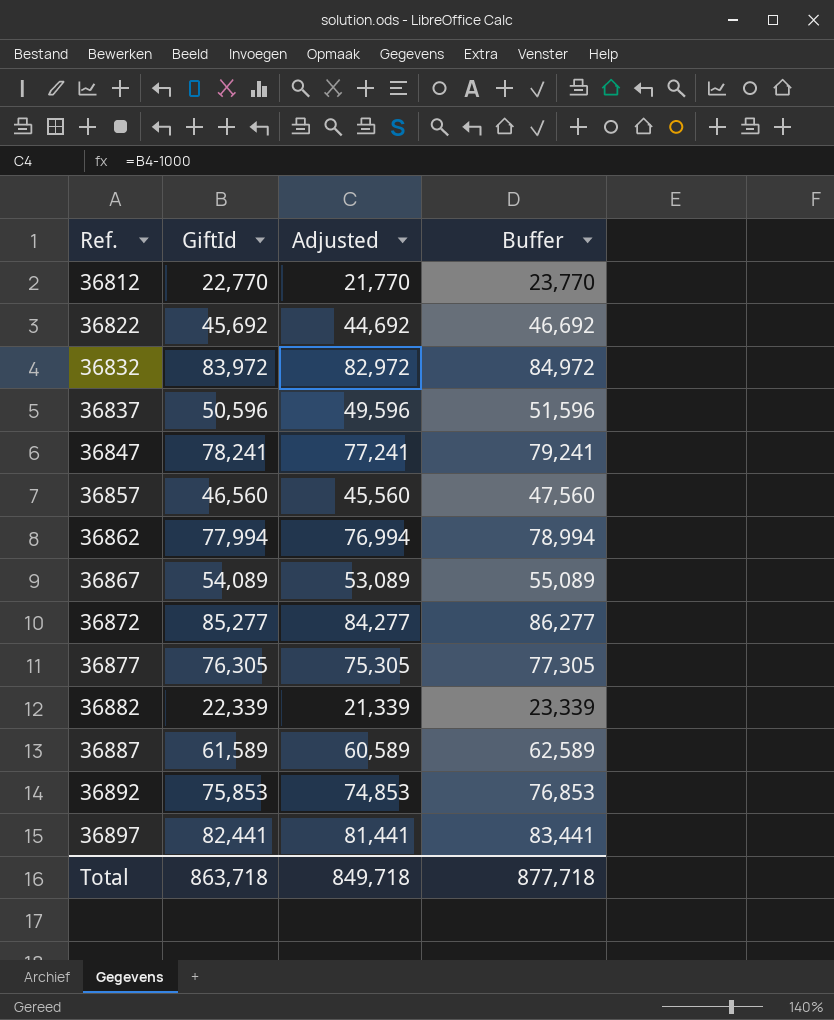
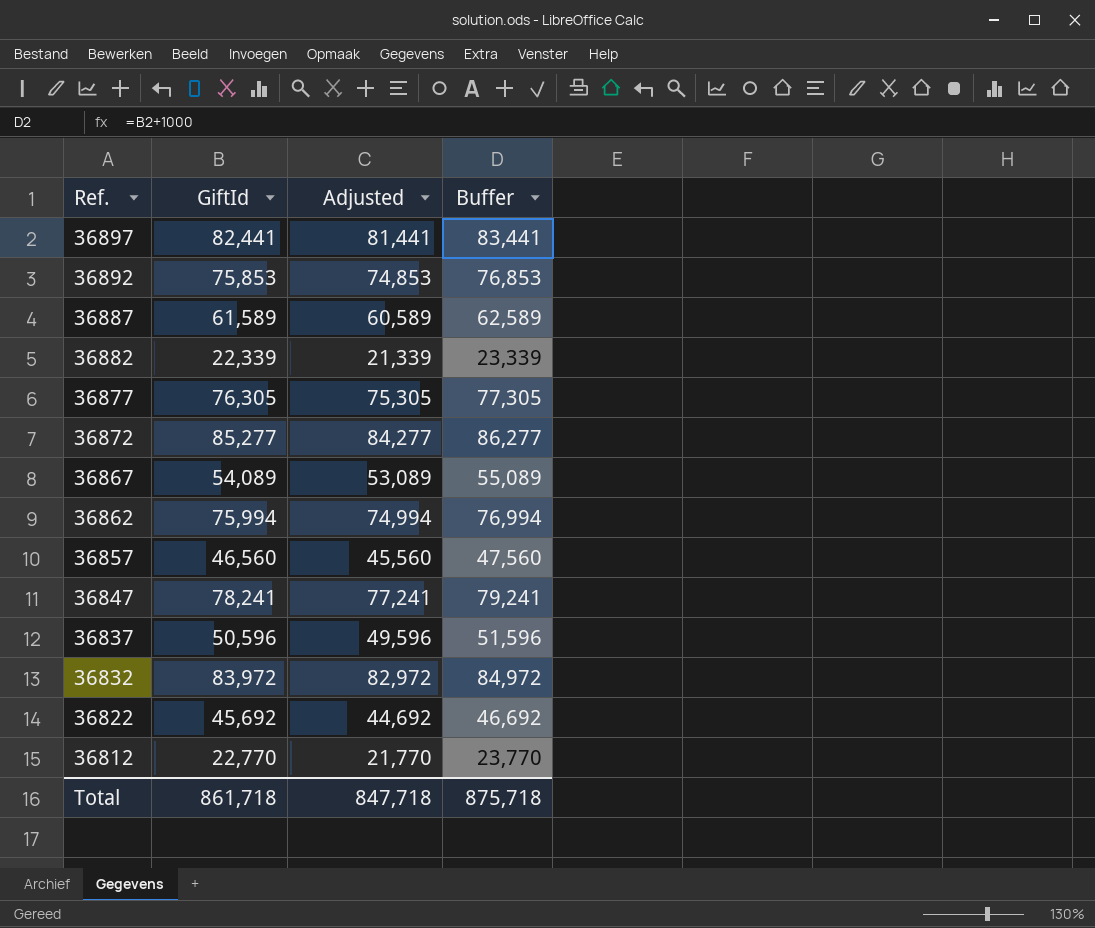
row order: Ref. ascending -> Ref. descending
36862 | GiftId: 77,994 -> 75,994
36862 | Adjusted: 76,994 -> 74,994
36862 | Buffer: 78,994 -> 76,994
Total | GiftId: 863,718 -> 861,718
Total | Adjusted: 849,718 -> 847,718
Total | Buffer: 877,718 -> 875,718

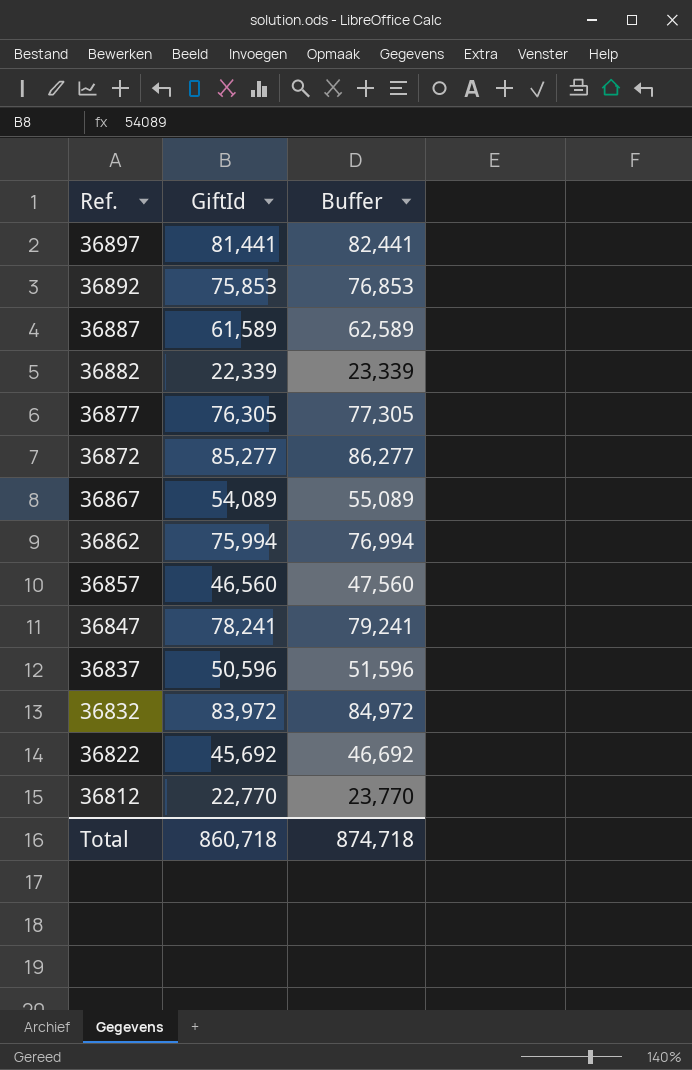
column Adjusted | formula: [GiftId] - 1000 -> none
36897 | GiftId: 82,441 -> 81,441
36897 | Buffer: 83,441 -> 82,441
Total | GiftId: 861,718 -> 860,718
Total | Buffer: 875,718 -> 874,718

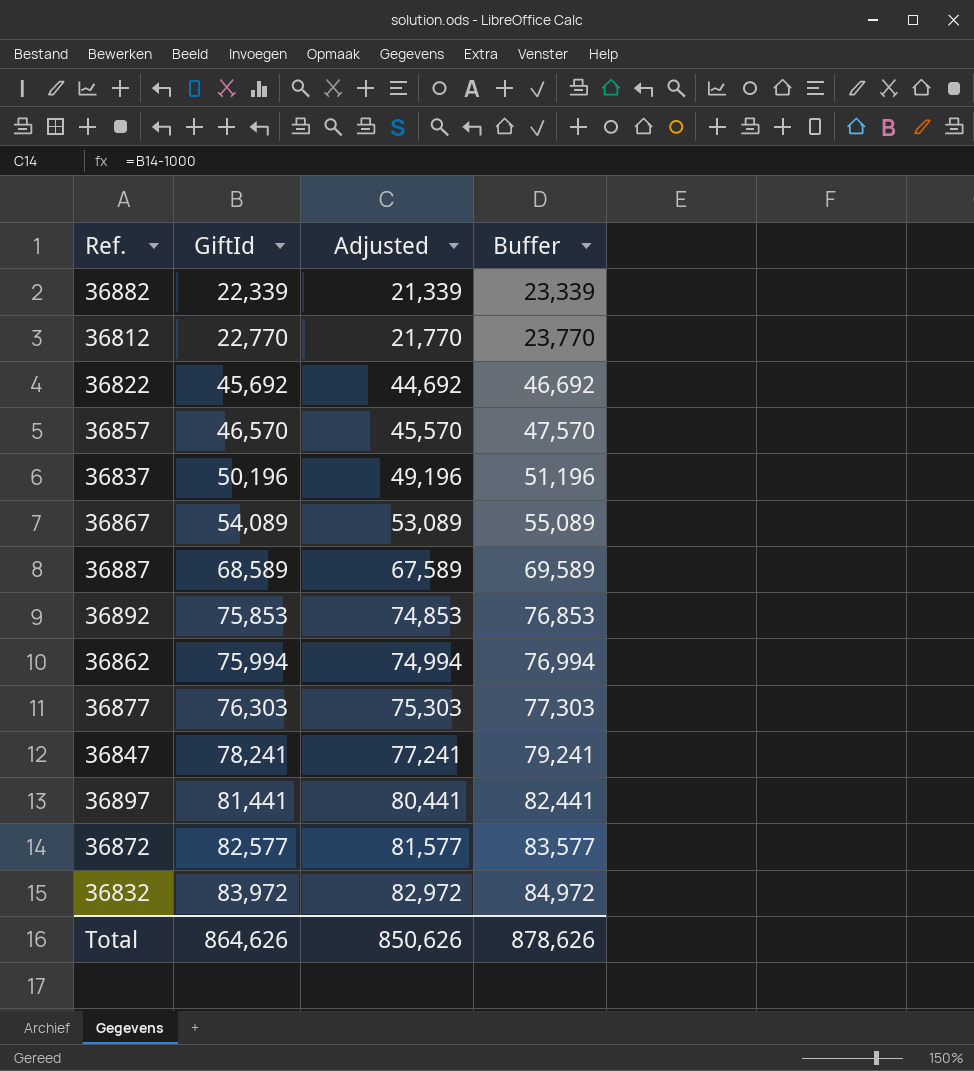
row order: Ref. descending -> GiftId ascending
column Adjusted | formula: none -> [GiftId] - 1000
36857 | GiftId: 46,560 -> 46,570
36857 | Buffer: 47,560 -> 47,570
36837 | GiftId: 50,596 -> 50,196
36837 | Buffer: 51,596 -> 51,196
36887 | GiftId: 61,589 -> 68,589
36887 | Buffer: 62,589 -> 69,589
36877 | GiftId: 76,305 -> 76,303
36877 | Buffer: 77,305 -> 77,303
36872 | GiftId: 85,277 -> 82,577
36872 | Buffer: 86,277 -> 83,577
Total | GiftId: 860,718 -> 864,626
Total | Buffer: 874,718 -> 878,626

